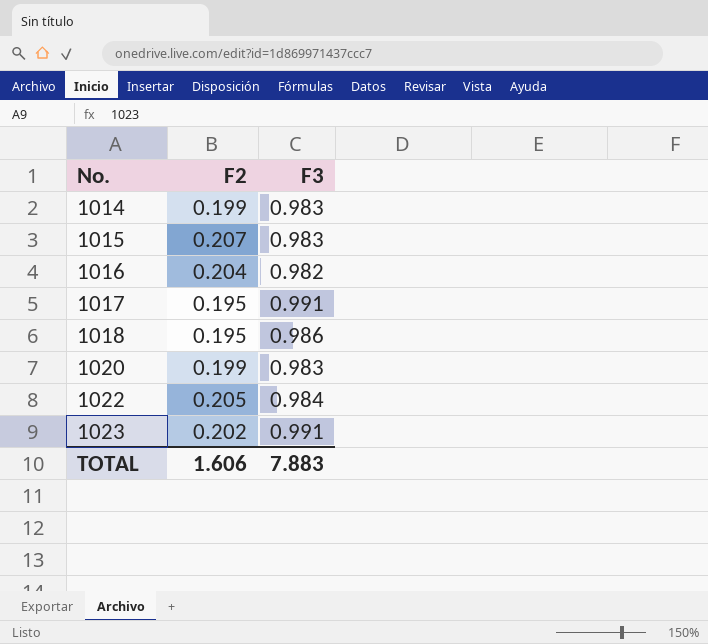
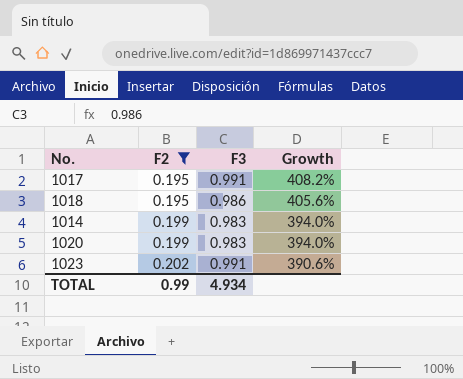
filter: none -> F2 <= 0.202
row order: No. ascending -> F2 ascending
column Growth | formula: none -> ([F3] - [F2]) / [F2]
TOTAL | F2: 1.606 -> 0.99
TOTAL | F3: 7.883 -> 4.934

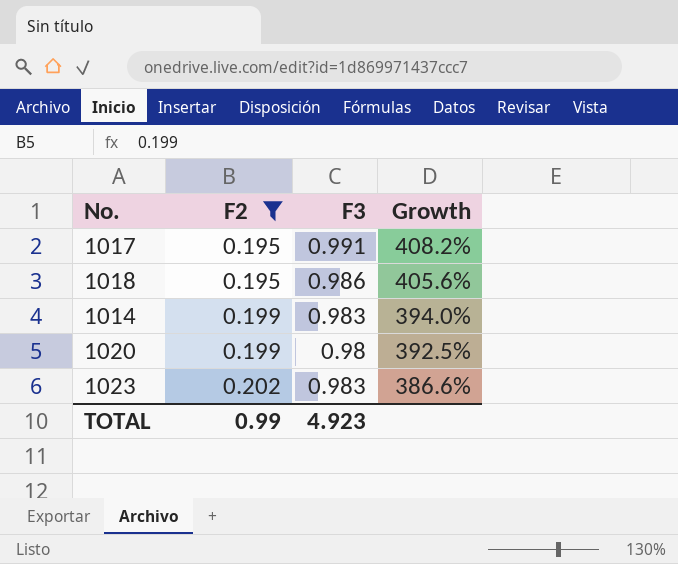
1020 | F3: 0.983 -> 0.98
1020 | Growth: 394.0% -> 392.5%
1023 | F3: 0.991 -> 0.983
1023 | Growth: 390.6% -> 386.6%
TOTAL | F3: 4.934 -> 4.923

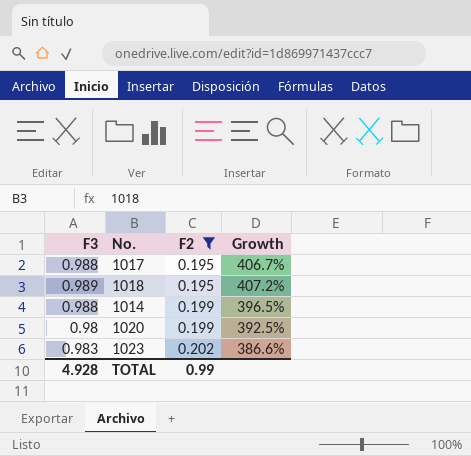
column F3 | position: 3 -> 1
1017 | F3: 0.991 -> 0.988
1017 | Growth: 408.2% -> 406.7%
1018 | F3: 0.986 -> 0.989
1018 | Growth: 405.6% -> 407.2%
1014 | F3: 0.983 -> 0.988
1014 | Growth: 394.0% -> 396.5%
TOTAL | F3: 4.923 -> 4.928

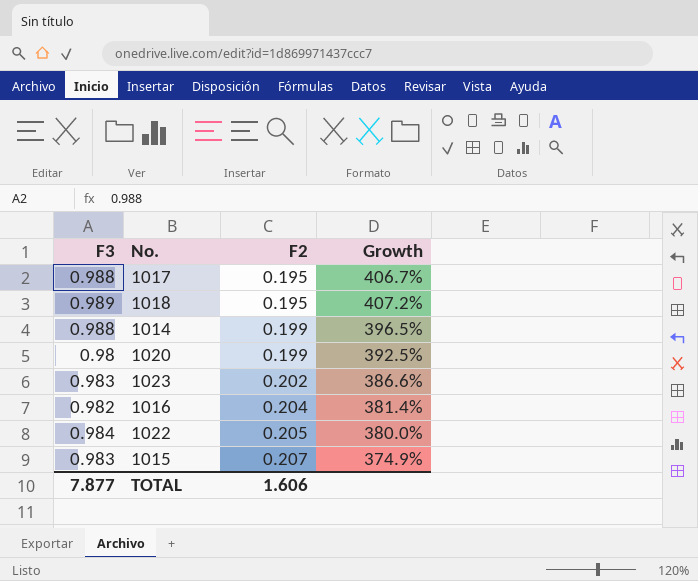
filter: F2 <= 0.202 -> none
TOTAL | F3: 4.928 -> 7.877
TOTAL | F2: 0.99 -> 1.606

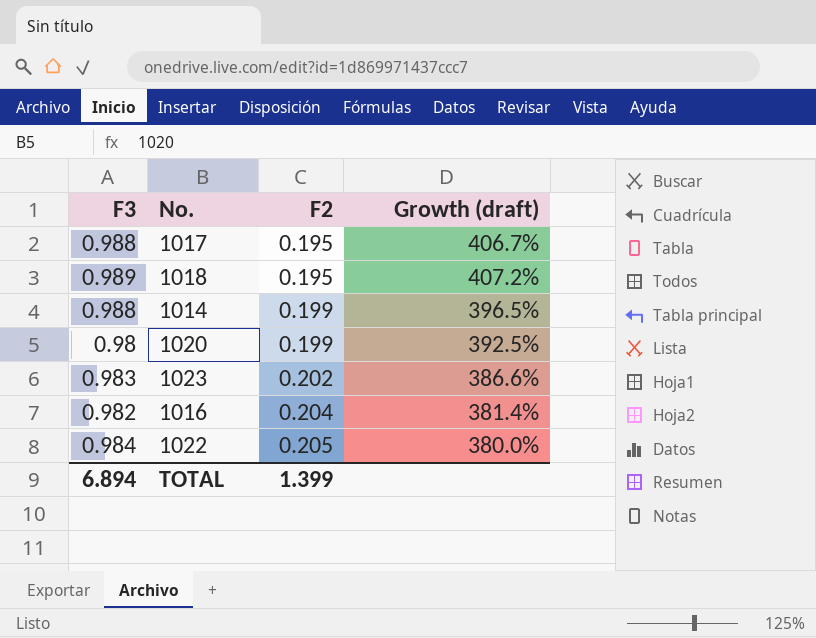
column name: Growth -> Growth (draft)
row 1015: 0.983 | 0.207 | 374.9% -> none
TOTAL | F3: 7.877 -> 6.894
TOTAL | F2: 1.606 -> 1.399

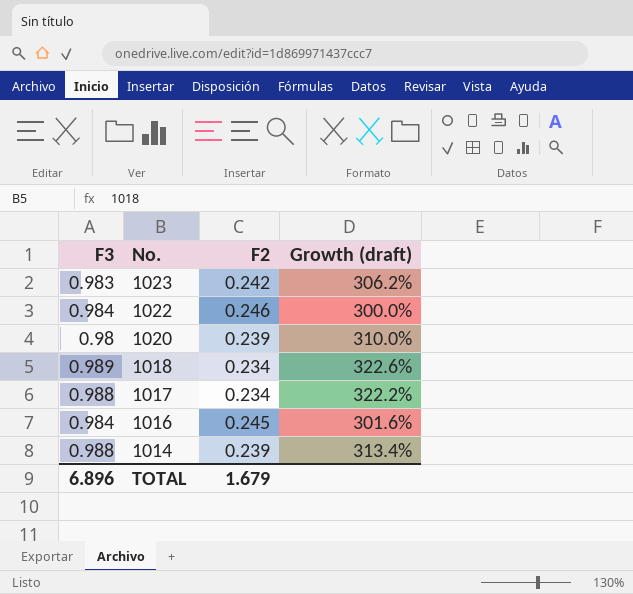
row order: F2 ascending -> No. descending
1023 | F2: 0.202 -> 0.242
1023 | Growth (draft): 386.6% -> 306.2%
1022 | F2: 0.205 -> 0.246
1022 | Growth (draft): 380.0% -> 300.0%
1020 | F2: 0.199 -> 0.239
1020 | Growth (draft): 392.5% -> 310.0%
1018 | F2: 0.195 -> 0.234
1018 | Growth (draft): 407.2% -> 322.6%
1017 | F2: 0.195 -> 0.234
1017 | Growth (draft): 406.7% -> 322.2%
1016 | F3: 0.982 -> 0.984
1016 | F2: 0.204 -> 0.245
1016 | Growth (draft): 381.4% -> 301.6%
1014 | F2: 0.199 -> 0.239
1014 | Growth (draft): 396.5% -> 313.4%
TOTAL | F3: 6.894 -> 6.896
TOTAL | F2: 1.399 -> 1.679

